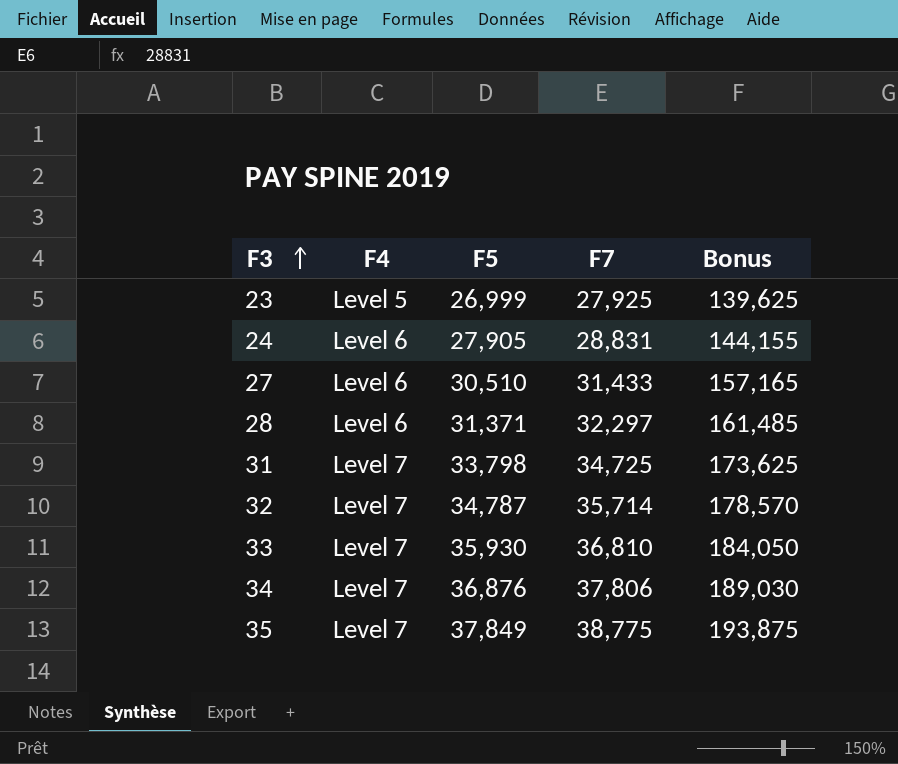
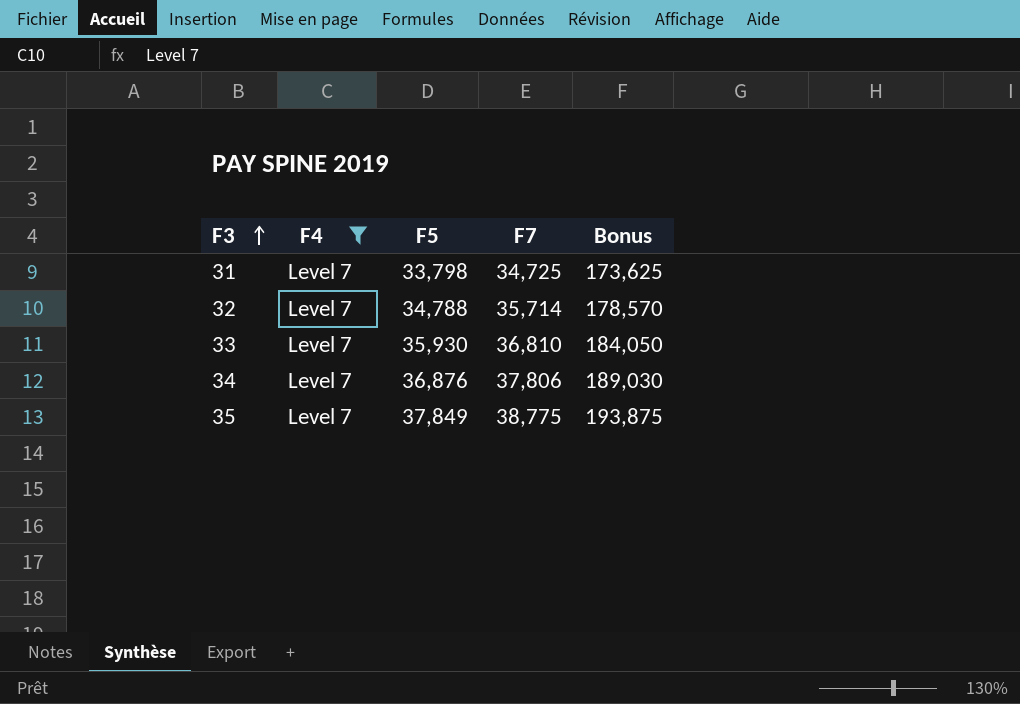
filter: none -> F4 = Level 7
32 | F5: 34,787 -> 34,788

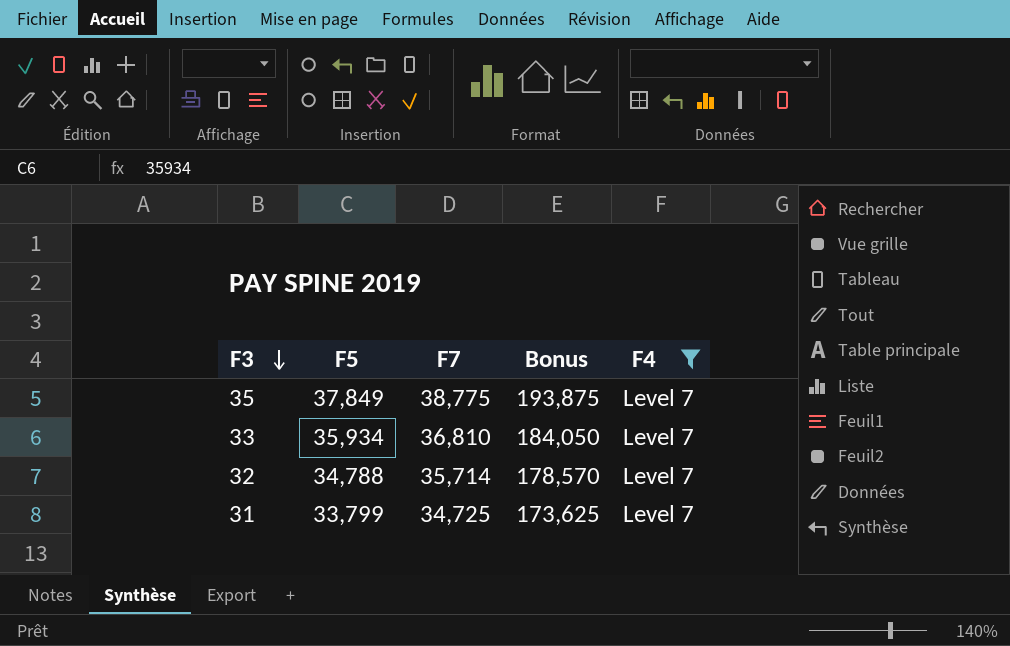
row order: F3 ascending -> F3 descending
column F4 | position: 2 -> 5
row 34: Level 7 | 36,876 | 37,806 | 189,030 -> none
33 | F5: 35,930 -> 35,934
31 | F5: 33,798 -> 33,799

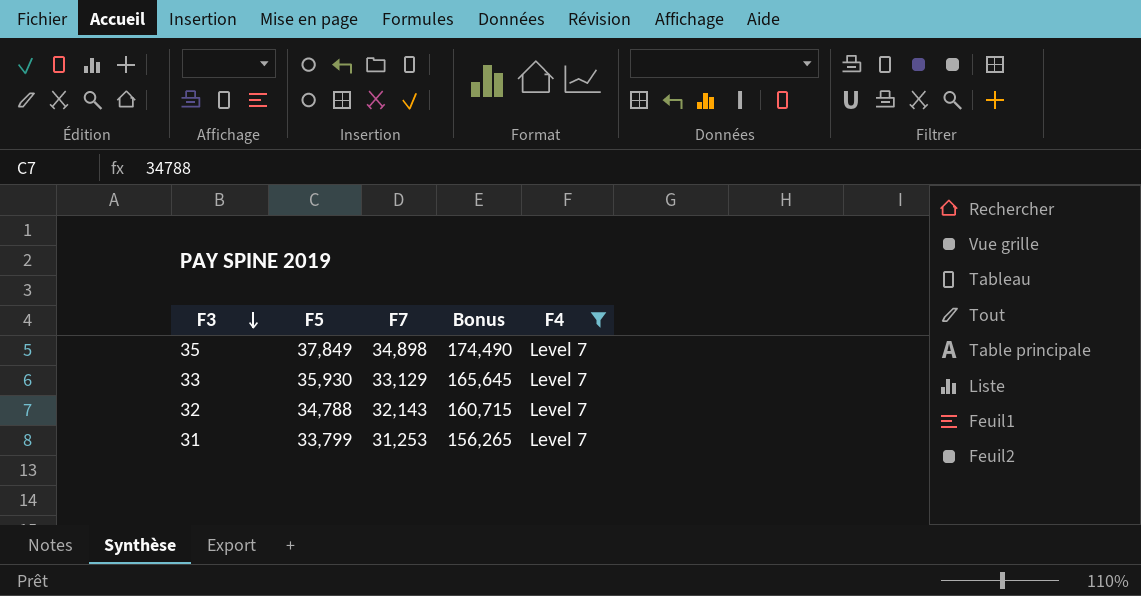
35 | F7: 38,775 -> 34,898
35 | Bonus: 193,875 -> 174,490
33 | F5: 35,934 -> 35,930
33 | F7: 36,810 -> 33,129
33 | Bonus: 184,050 -> 165,645
32 | F7: 35,714 -> 32,143
32 | Bonus: 178,570 -> 160,715
31 | F7: 34,725 -> 31,253
31 | Bonus: 173,625 -> 156,265

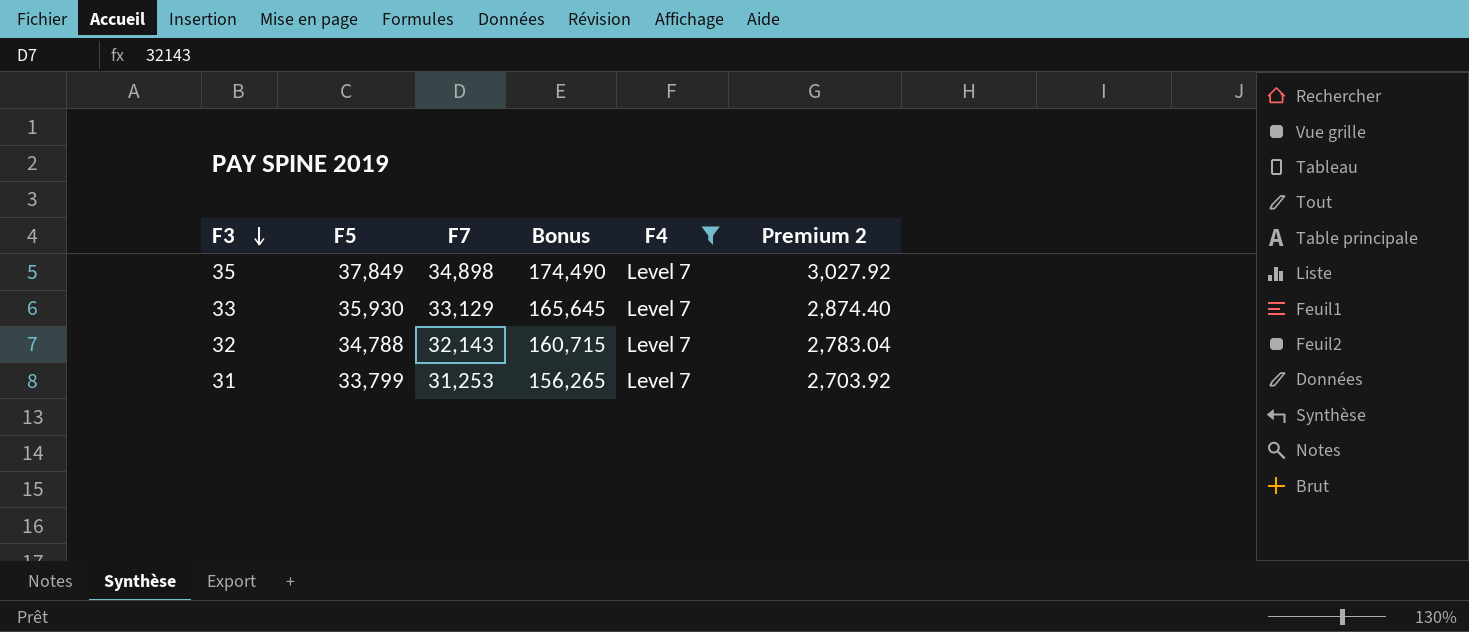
column Premium 2 | formula: none -> [F5] * 0.08

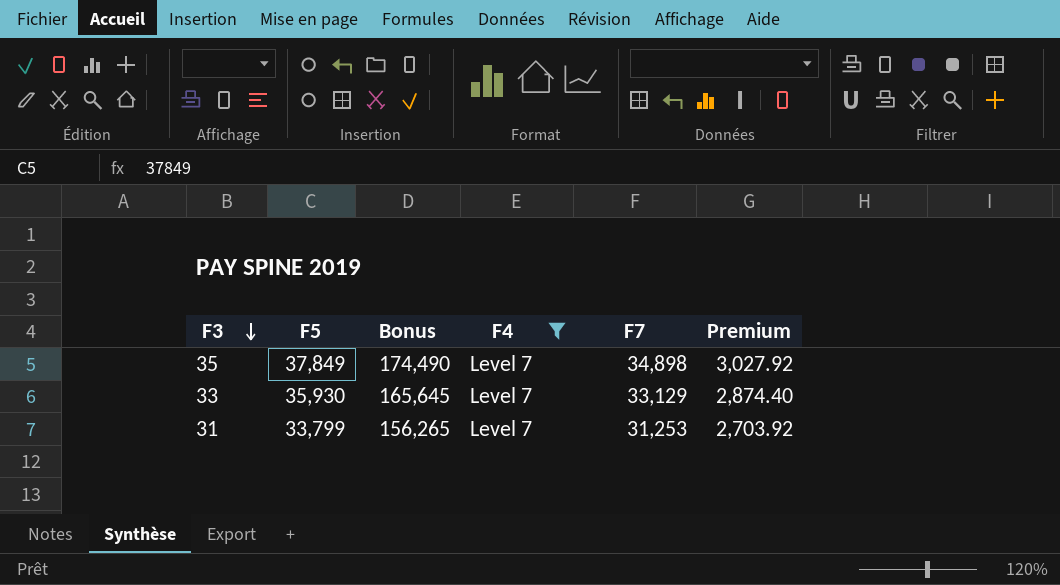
column F7 | position: 3 -> 5
column name: Premium 2 -> Premium
row 32: 34,788 | 32,143 | 160,715 | Level 7 | 2,783.04 -> none

